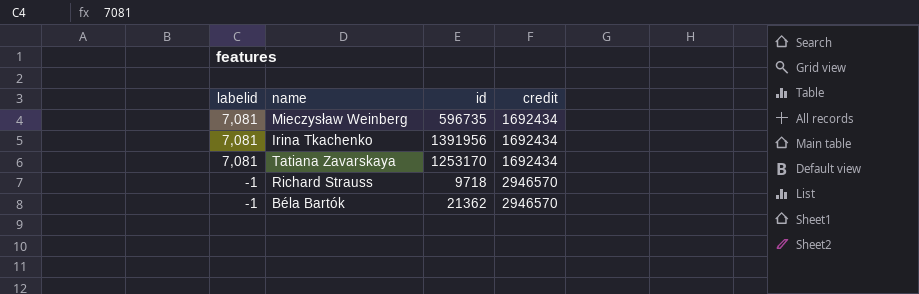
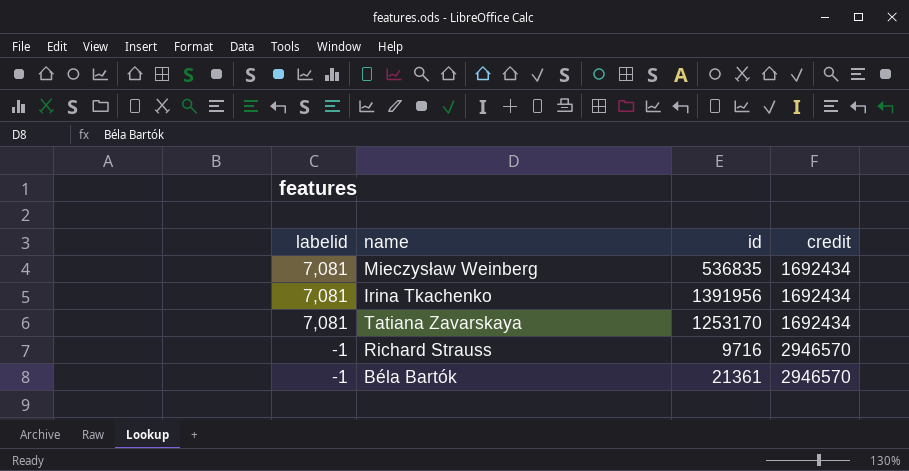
Mieczysław Weinberg | id: 596735 -> 536835
Richard Strauss | id: 9718 -> 9716
Béla Bartók | id: 21362 -> 21361

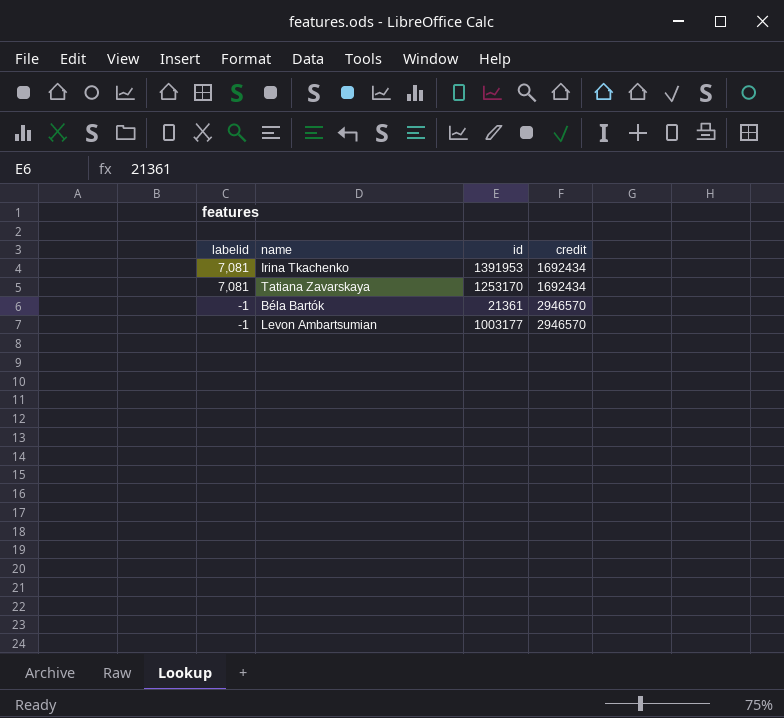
row Mieczysław Weinberg: 7,081 | 536835 | 1692434 -> none
row Richard Strauss: -1 | 9716 | 2946570 -> none
Irina Tkachenko | id: 1391956 -> 1391953
row Levon Ambartsumian: none -> -1 | 1003177 | 2946570

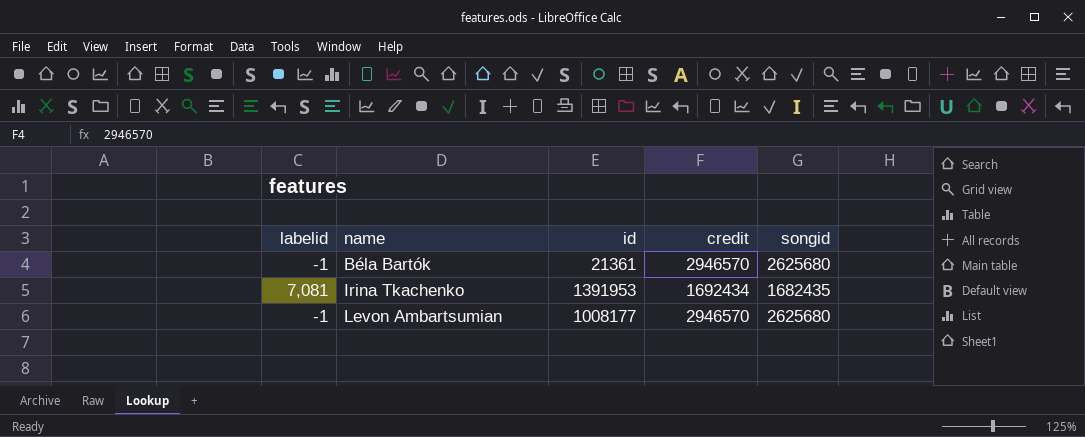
row order: labelid descending -> name ascending
column songid | position: none -> 5
row Tatiana Zavarskaya: 7,081 | 1253170 | 1692434 -> none
Levon Ambartsumian | id: 1003177 -> 1008177

